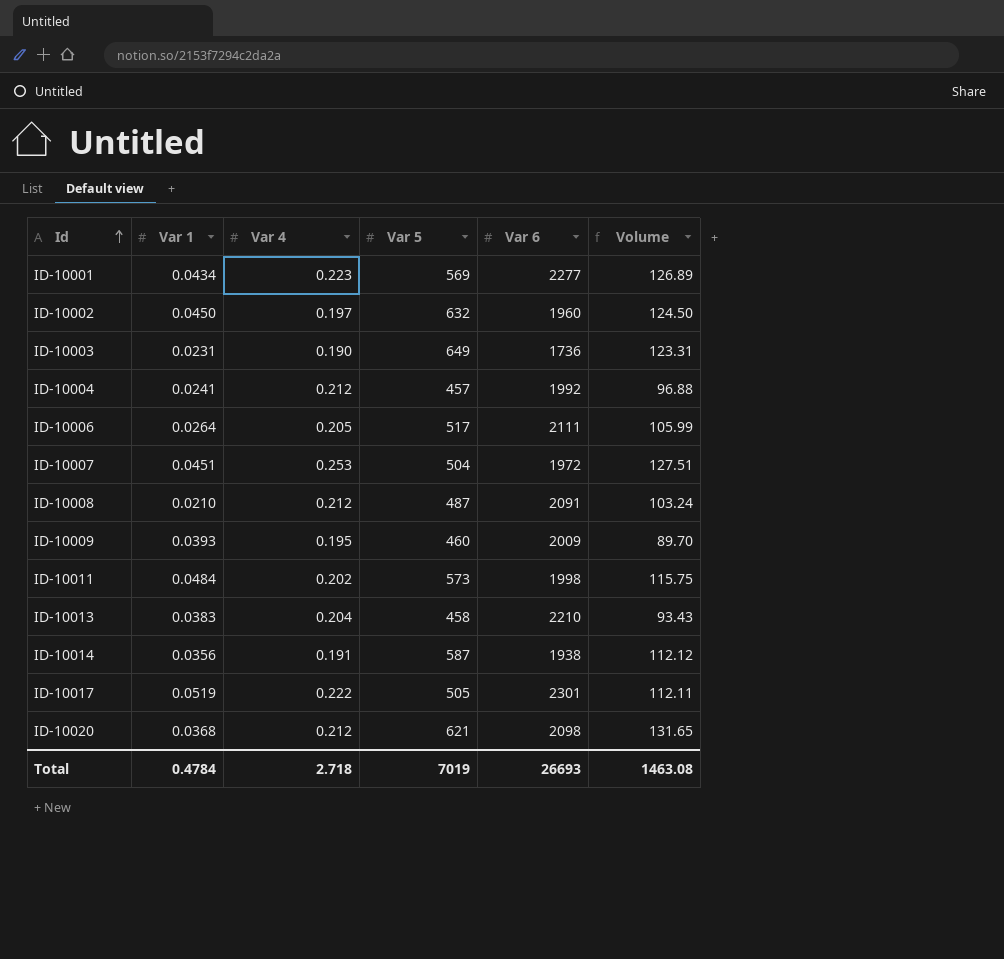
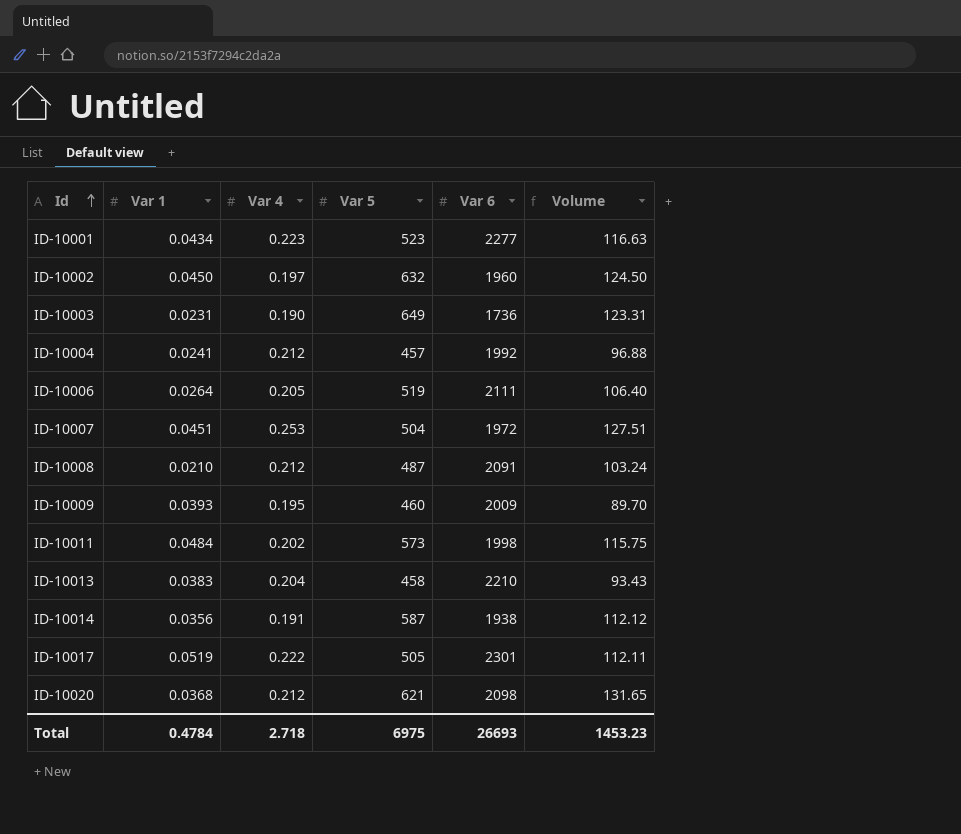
ID-10001 | Var 5: 569 -> 523
ID-10001 | Volume: 126.89 -> 116.63
ID-10006 | Var 5: 517 -> 519
ID-10006 | Volume: 105.99 -> 106.40
Total | Var 5: 7019 -> 6975
Total | Volume: 1463.08 -> 1453.23

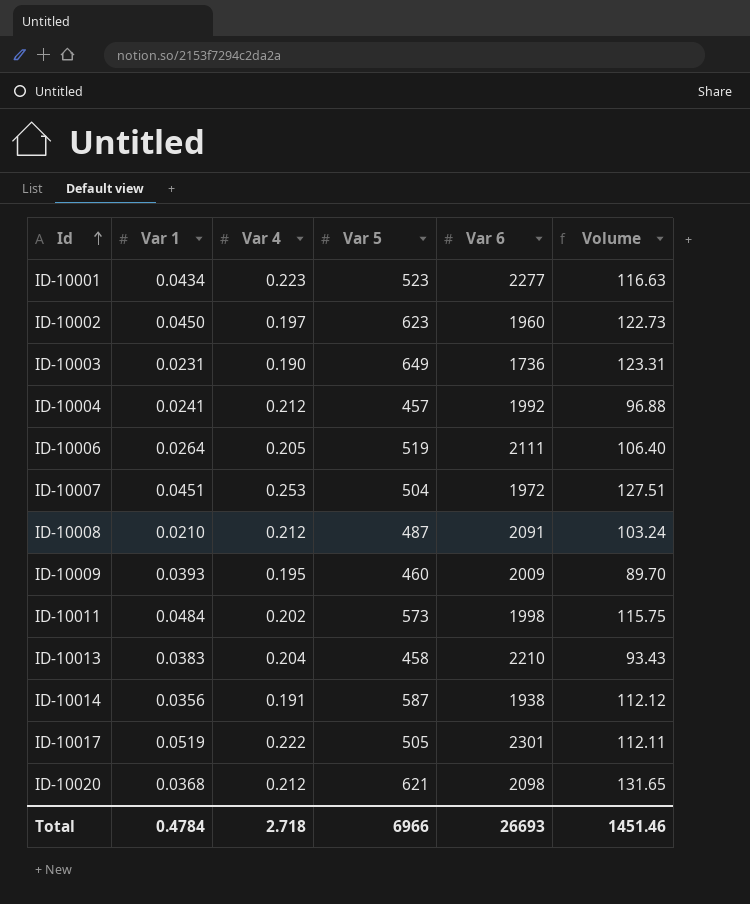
ID-10002 | Var 5: 632 -> 623
ID-10002 | Volume: 124.50 -> 122.73
Total | Var 5: 6975 -> 6966
Total | Volume: 1453.23 -> 1451.46

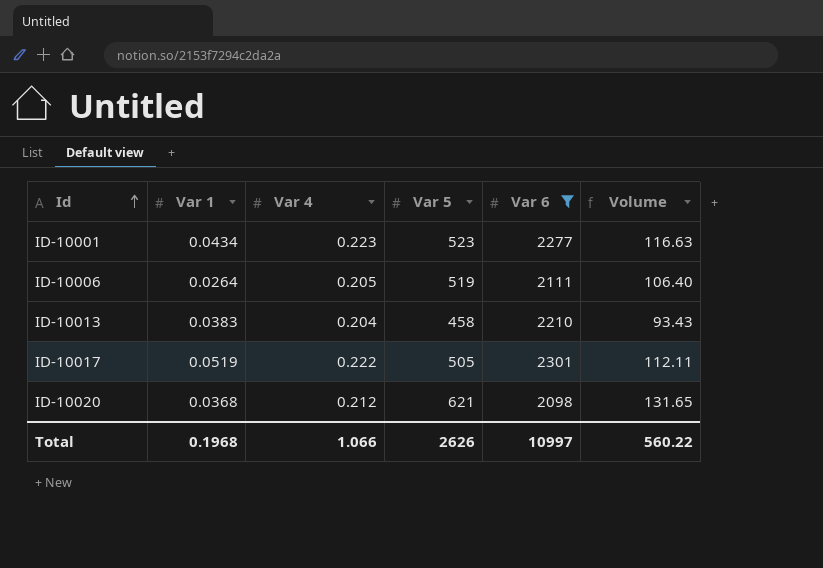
filter: none -> Var 6 >= 2098
Total | Var 1: 0.4784 -> 0.1968
Total | Var 4: 2.718 -> 1.066
Total | Var 5: 6966 -> 2626
Total | Var 6: 26693 -> 10997
Total | Volume: 1451.46 -> 560.22

